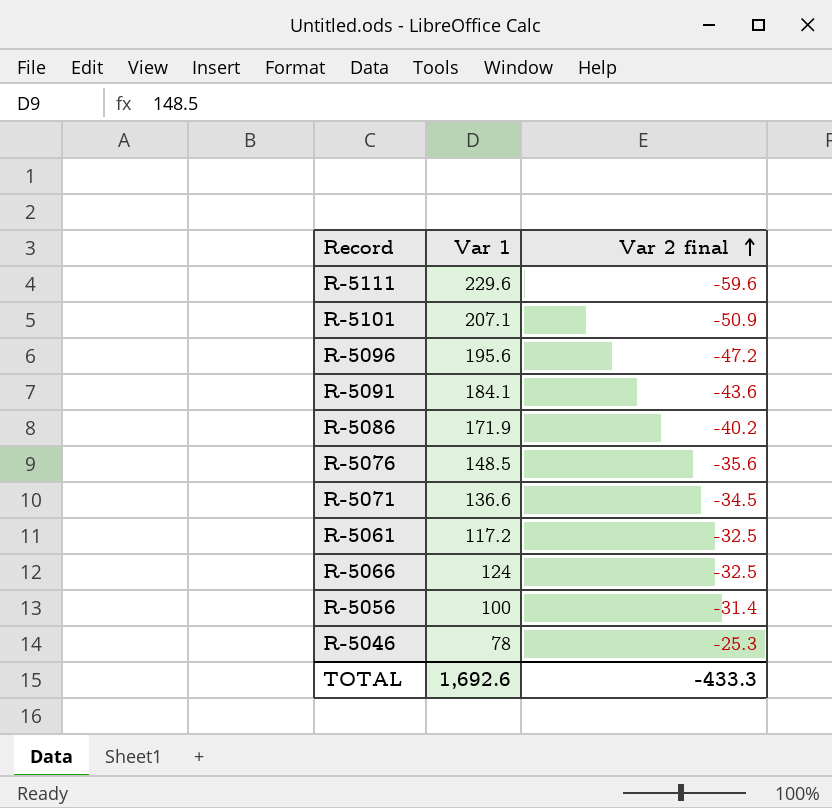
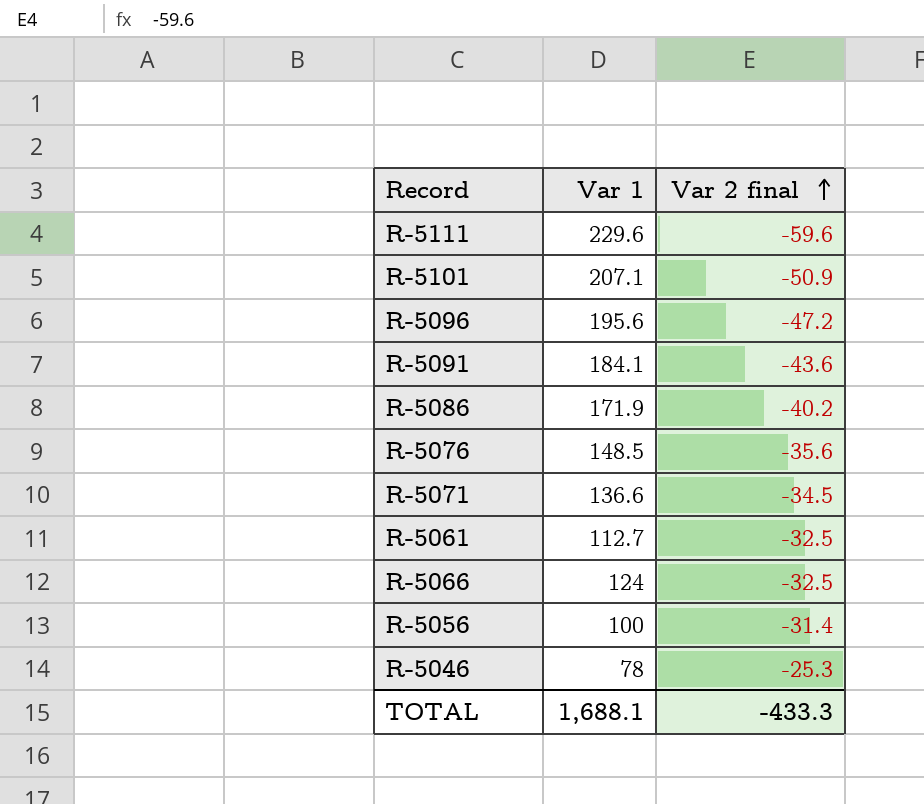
R-5061 | Var 1: 117.2 -> 112.7
TOTAL | Var 1: 1,692.6 -> 1,688.1

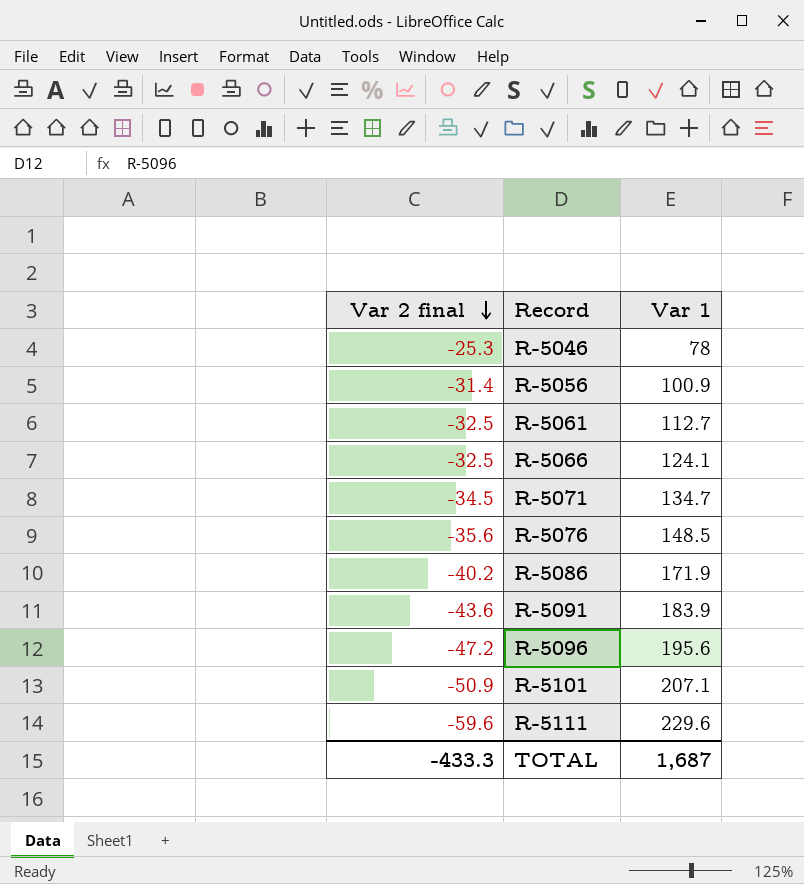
row order: Var 2 final ascending -> Var 2 final descending
column Var 2 final | position: 3 -> 1
R-5056 | Var 1: 100 -> 100.9
R-5066 | Var 1: 124 -> 124.1
R-5071 | Var 1: 136.6 -> 134.7
R-5091 | Var 1: 184.1 -> 183.9
TOTAL | Var 1: 1,688.1 -> 1,687

